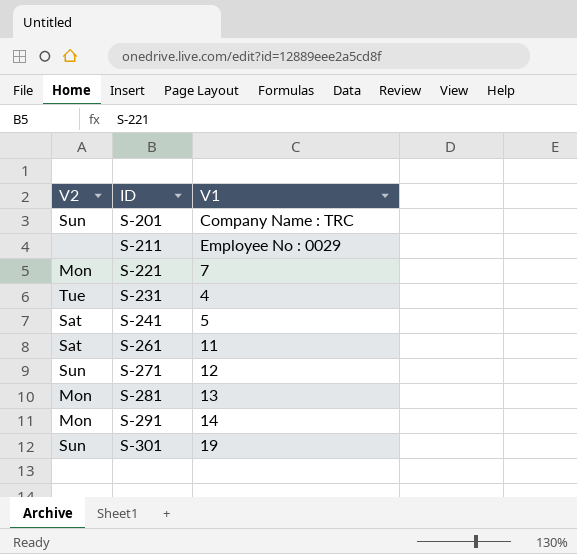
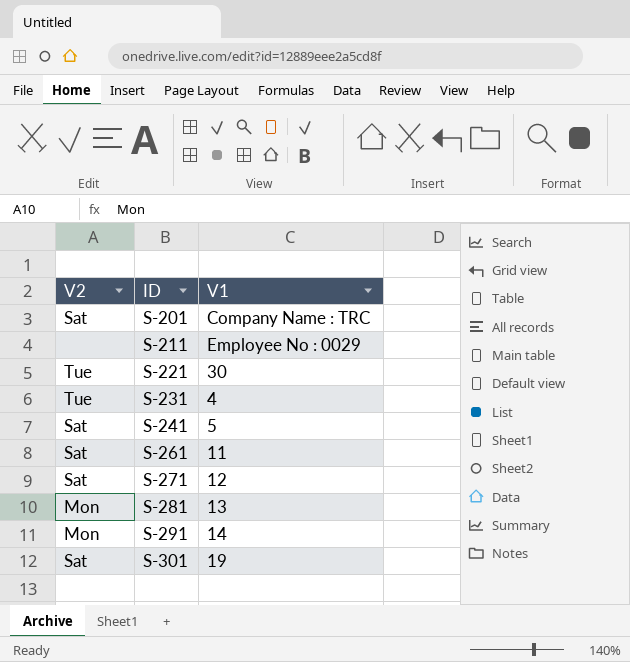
S-201 | V2: Sun -> Sat
S-221 | V2: Mon -> Tue
S-221 | V1: 7 -> 30
S-271 | V2: Sun -> Sat
S-301 | V2: Sun -> Sat

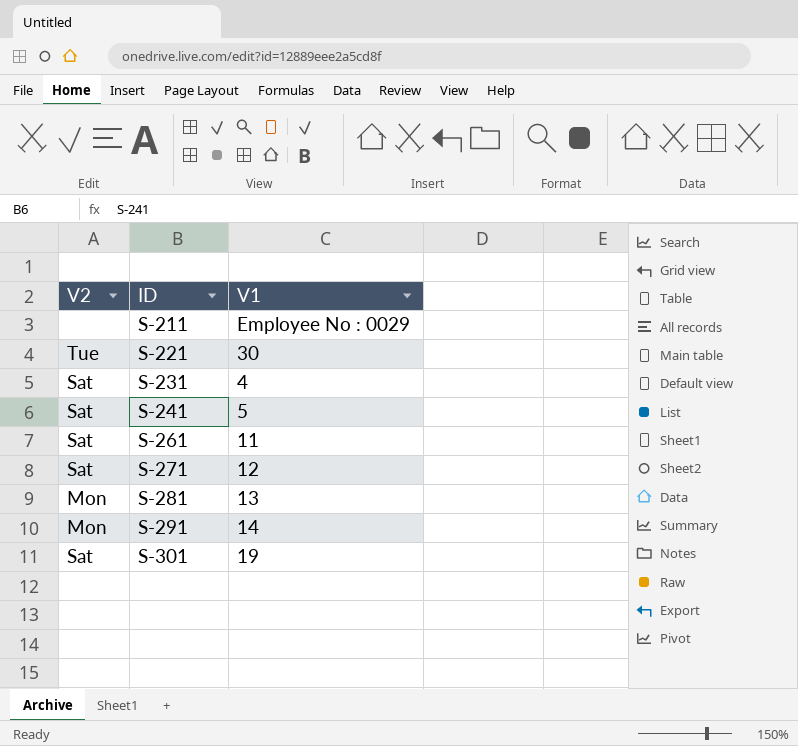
row S-201: Sat | Company Name : TRC -> none
S-231 | V2: Tue -> Sat

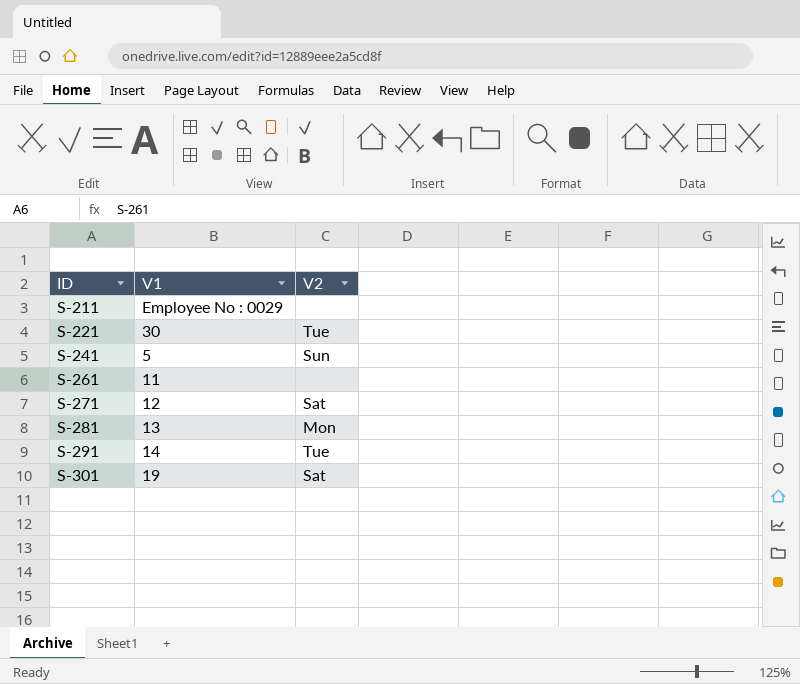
column V2 | position: 1 -> 3
row S-231: Sat | 4 -> none
S-241 | V2: Sat -> Sun
S-261 | V2: Sat -> none
S-291 | V2: Mon -> Tue

